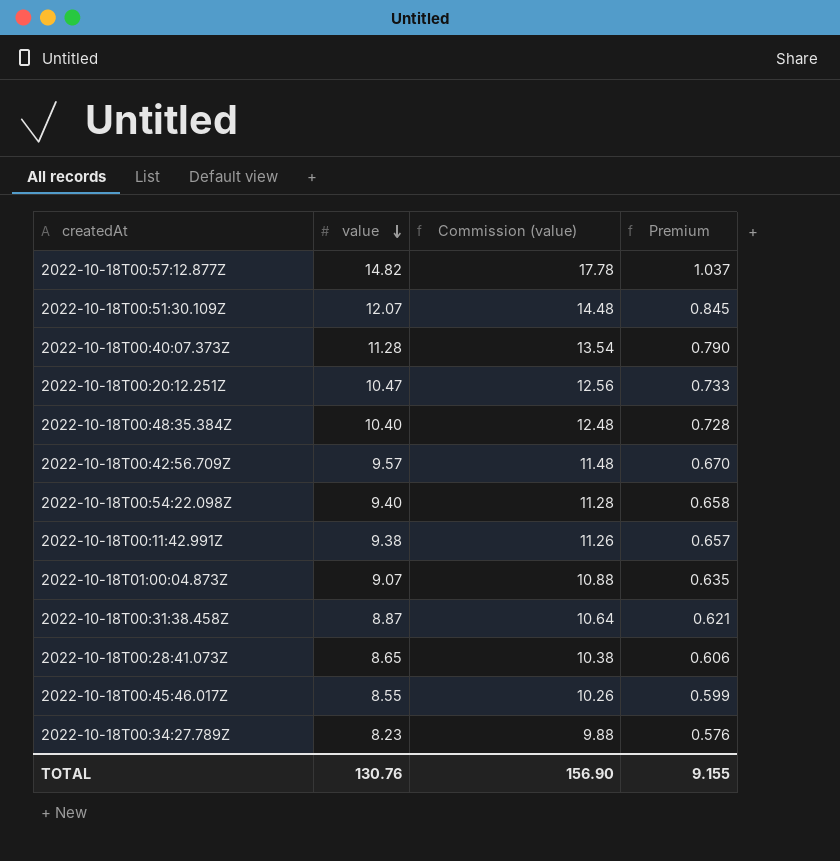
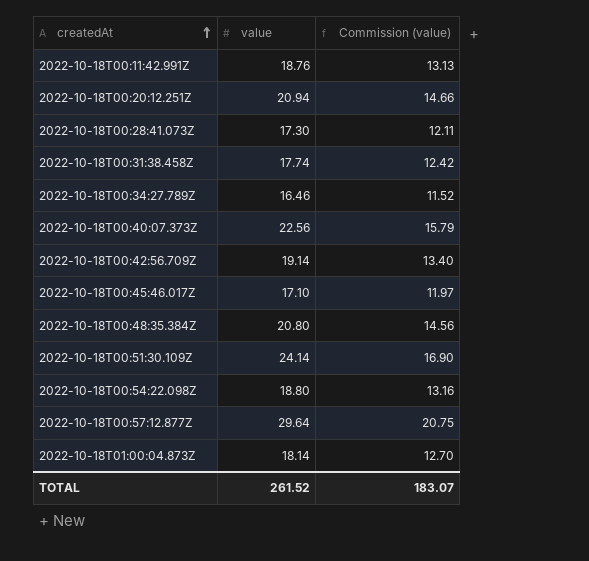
row order: value descending -> createdAt ascending
column Premium | formula: [value] * 0.07 -> none
column Commission (value) | formula: [value] * 1.2 -> [value] * 0.7
2022-10-18T00:11:42.991Z | value: 9.38 -> 18.76
2022-10-18T00:20:12.251Z | value: 10.47 -> 20.94
2022-10-18T00:28:41.073Z | value: 8.65 -> 17.30
2022-10-18T00:31:38.458Z | value: 8.87 -> 17.74
2022-10-18T00:34:27.789Z | value: 8.23 -> 16.46
2022-10-18T00:40:07.373Z | value: 11.28 -> 22.56
2022-10-18T00:42:56.709Z | value: 9.57 -> 19.14
2022-10-18T00:45:46.017Z | value: 8.55 -> 17.10
2022-10-18T00:48:35.384Z | value: 10.40 -> 20.80
2022-10-18T00:51:30.109Z | value: 12.07 -> 24.14
2022-10-18T00:54:22.098Z | value: 9.40 -> 18.80
2022-10-18T00:57:12.877Z | value: 14.82 -> 29.64
2022-10-18T01:00:04.873Z | value: 9.07 -> 18.14
TOTAL | value: 130.76 -> 261.52
TOTAL | Commission (value): 156.90 -> 183.07

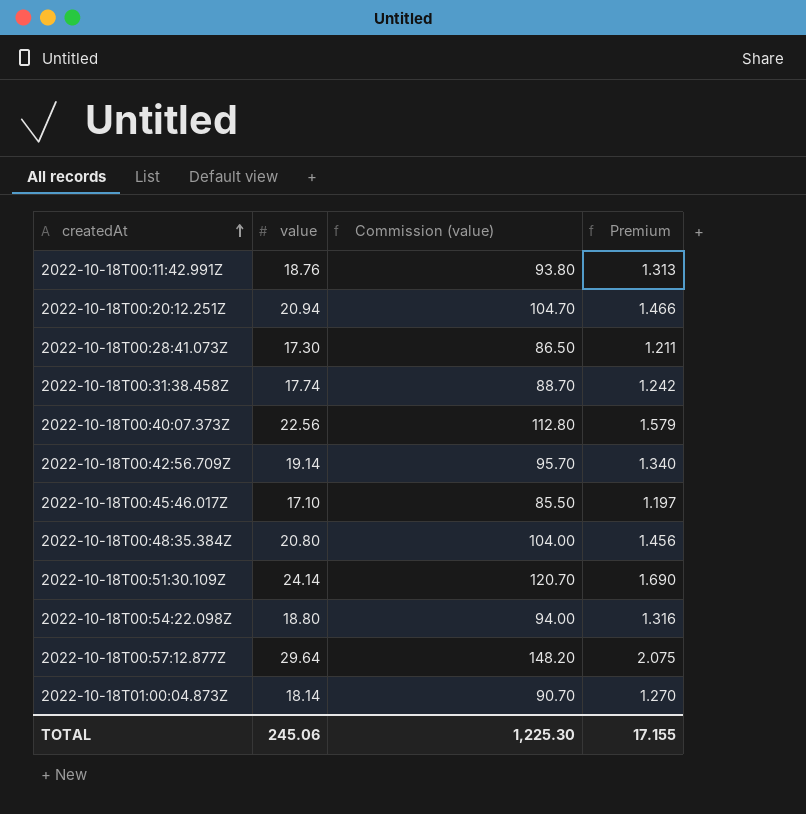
column Commission (value) | formula: [value] * 0.7 -> [value] * 5
column Premium | formula: none -> [value] * 0.07
row 2022-10-18T00:34:27.789Z: 16.46 | 11.52 -> none
TOTAL | value: 261.52 -> 245.06
TOTAL | Commission (value): 183.07 -> 1,225.30

